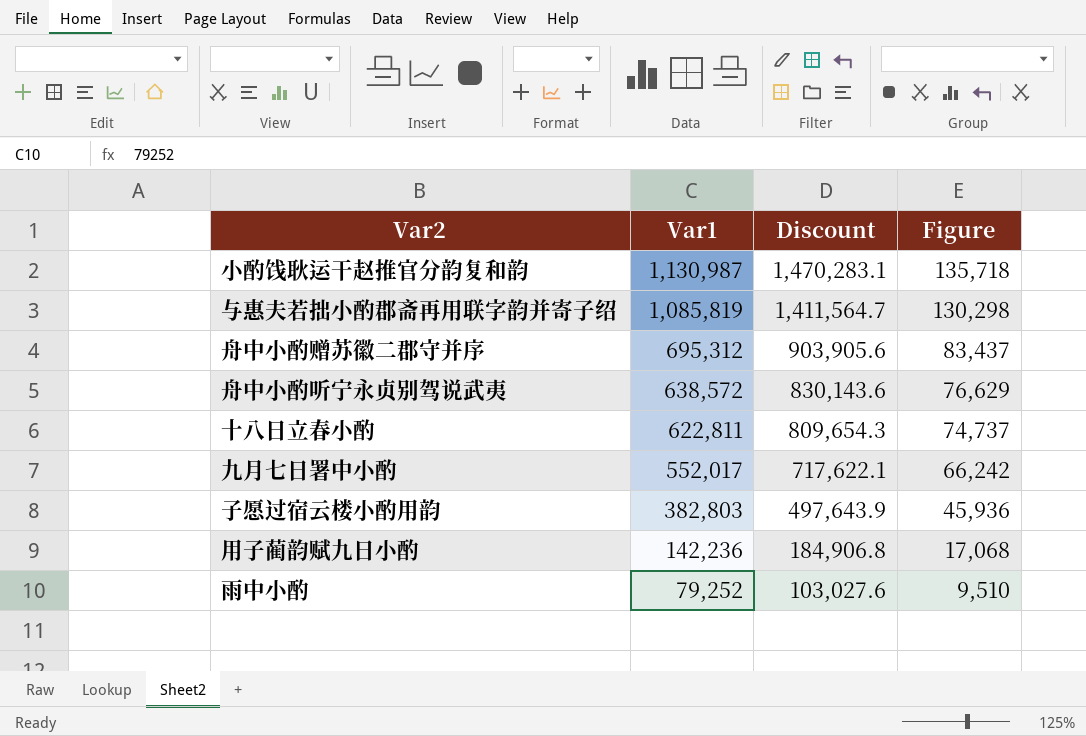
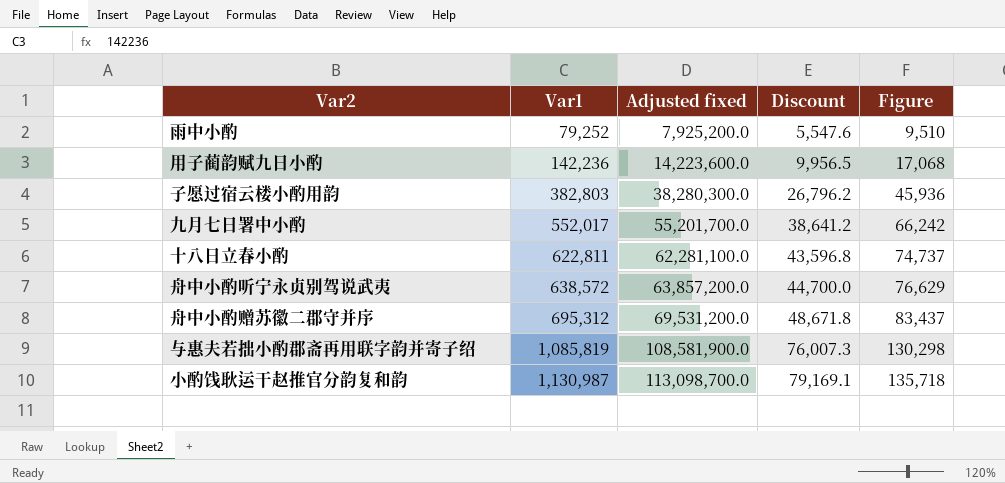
row order: Var1 descending -> Var1 ascending
column Adjusted fixed | formula: none -> [Var1] * 100
column Discount | formula: [Var1] * 1.3 -> [Var1] * 0.07

